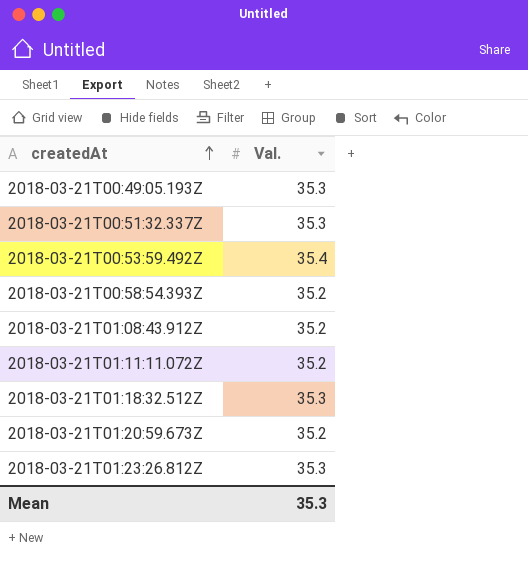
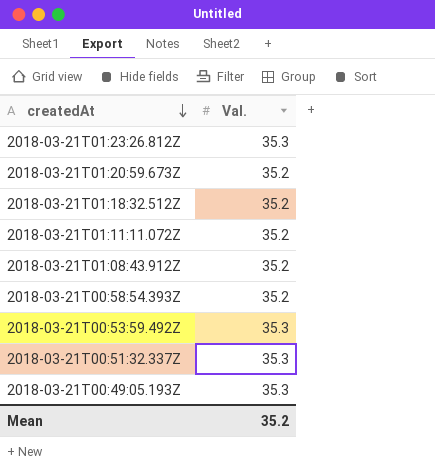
row order: createdAt ascending -> createdAt descending
2018-03-21T01:18:32.512Z | Val.: 35.3 -> 35.2
2018-03-21T00:53:59.492Z | Val.: 35.4 -> 35.3
Mean | Val.: 35.3 -> 35.2

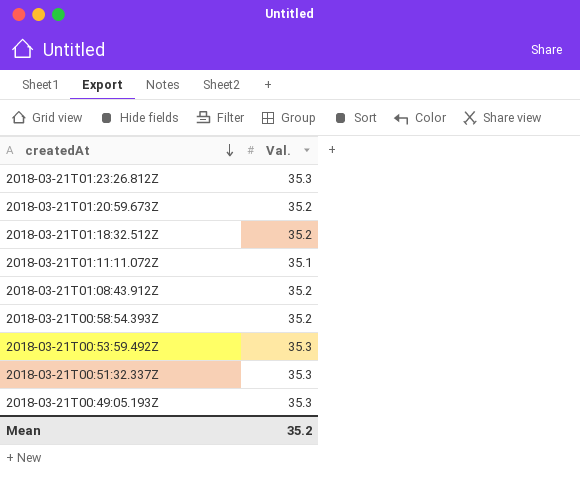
2018-03-21T01:11:11.072Z | Val.: 35.2 -> 35.1

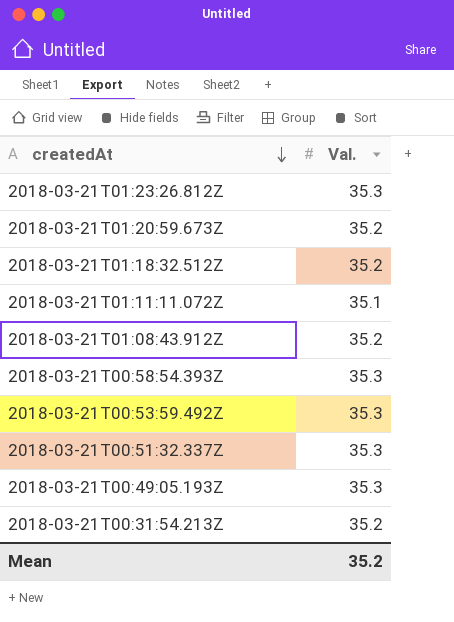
2018-03-21T00:58:54.393Z | Val.: 35.2 -> 35.3
row 2018-03-21T00:31:54.213Z: none -> 35.2

